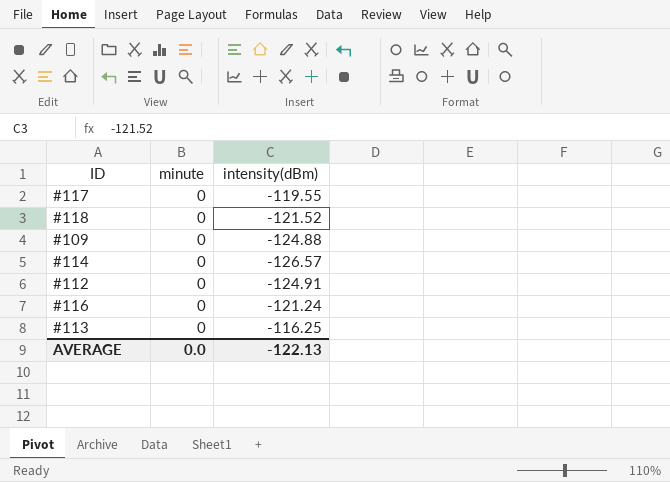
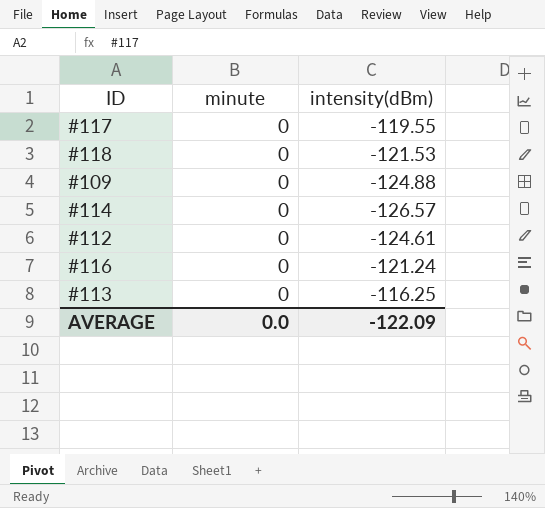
#118 | intensity(dBm): -121.52 -> -121.53
#112 | intensity(dBm): -124.91 -> -124.61
AVERAGE | intensity(dBm): -122.13 -> -122.09

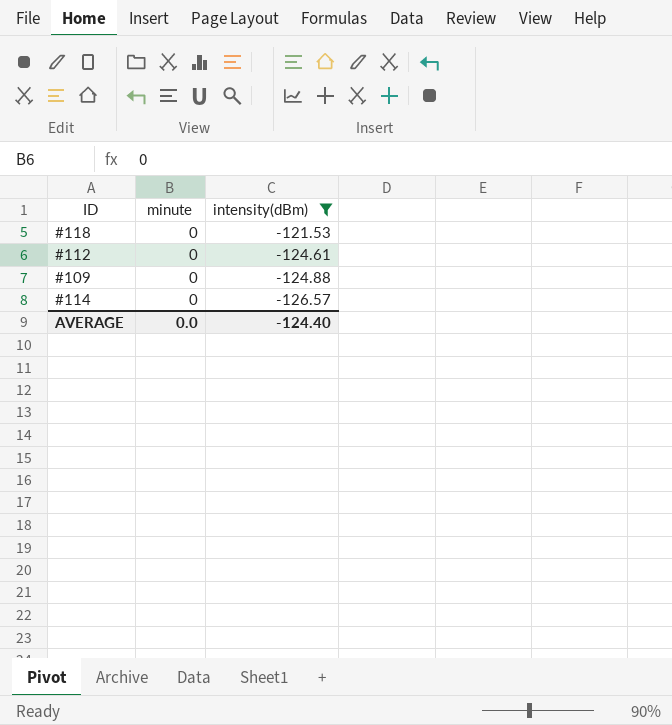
filter: none -> intensity(dBm) <= -121.53
row order: none -> intensity(dBm) descending
AVERAGE | intensity(dBm): -122.09 -> -124.40

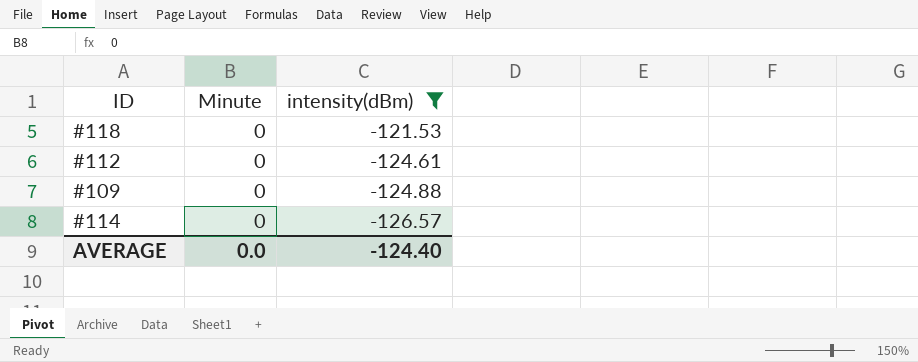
column name: minute -> Minute

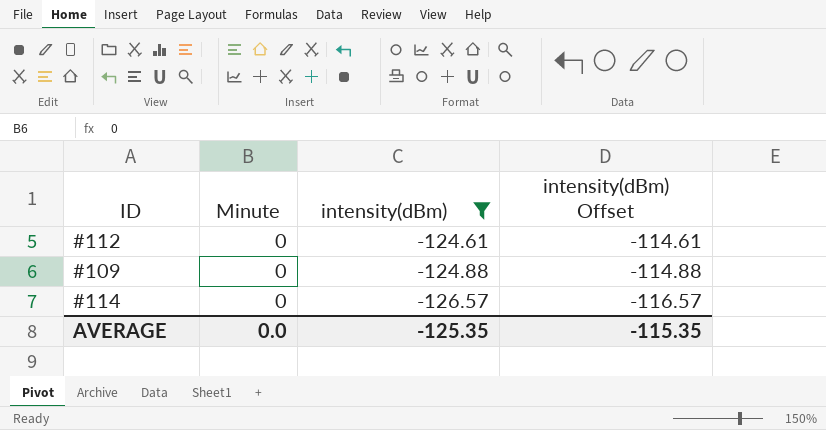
column intensity(dBm) Offset | formula: none -> [intensity(dBm)] + 10
row #118: 0 | -121.53 -> none
AVERAGE | intensity(dBm): -124.40 -> -125.35

